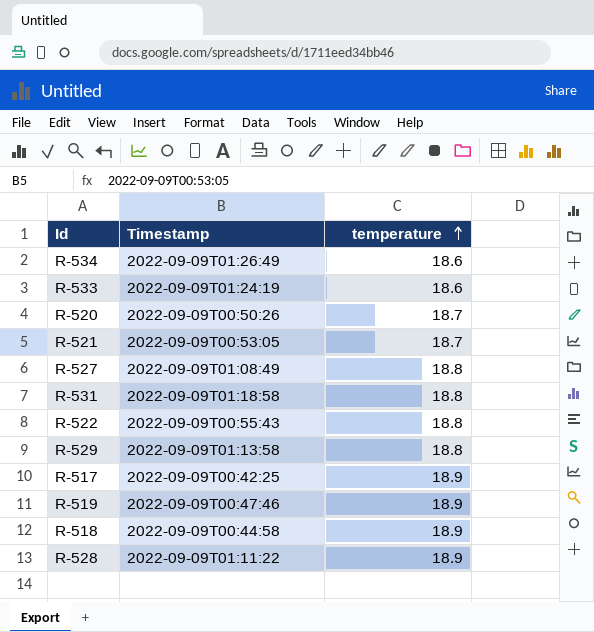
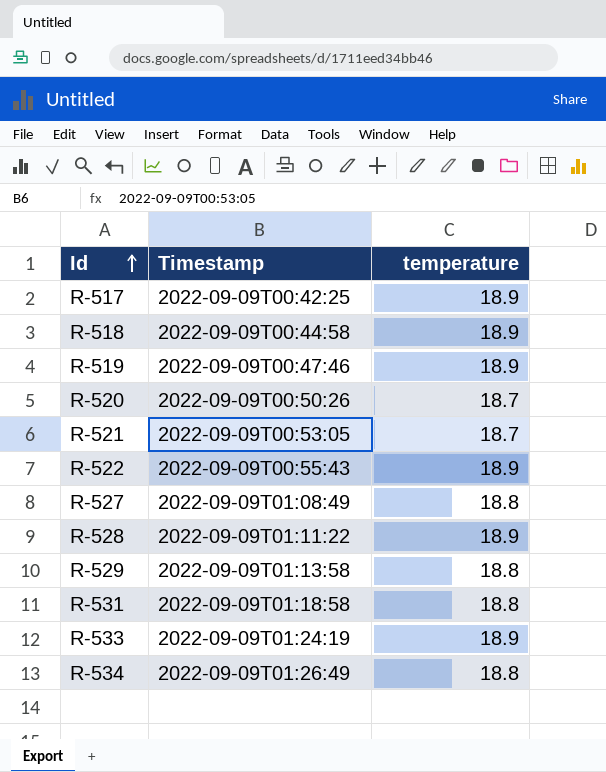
row order: temperature ascending -> Id ascending
R-522 | temperature: 18.8 -> 18.9
R-533 | temperature: 18.6 -> 18.9
R-534 | temperature: 18.6 -> 18.8

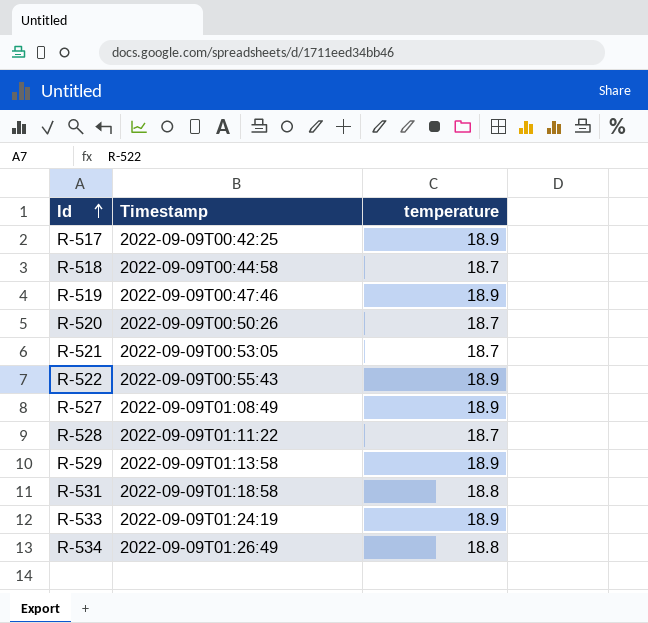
R-518 | temperature: 18.9 -> 18.7
R-527 | temperature: 18.8 -> 18.9
R-528 | temperature: 18.9 -> 18.7
R-529 | temperature: 18.8 -> 18.9

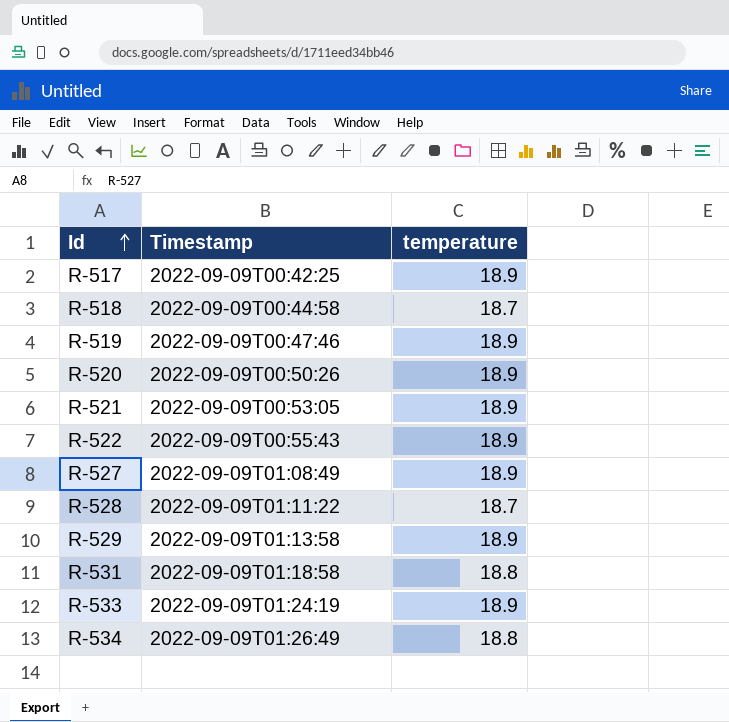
R-520 | temperature: 18.7 -> 18.9
R-521 | temperature: 18.7 -> 18.9

